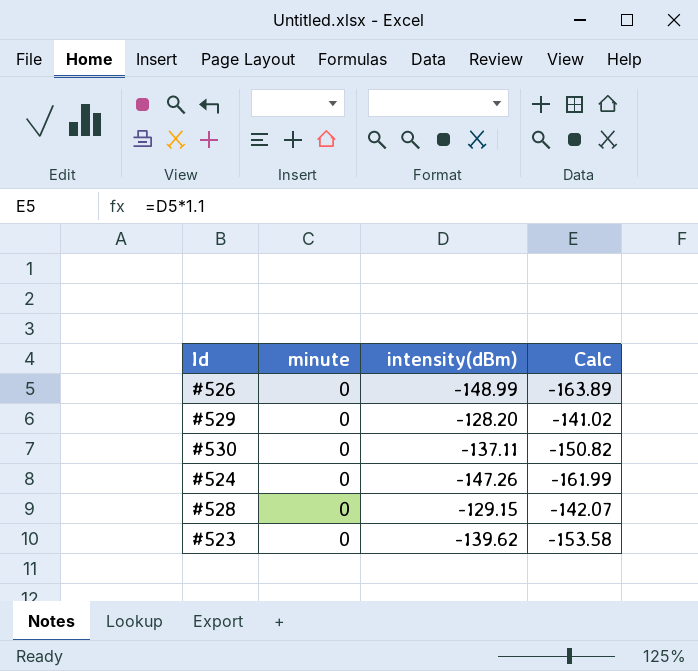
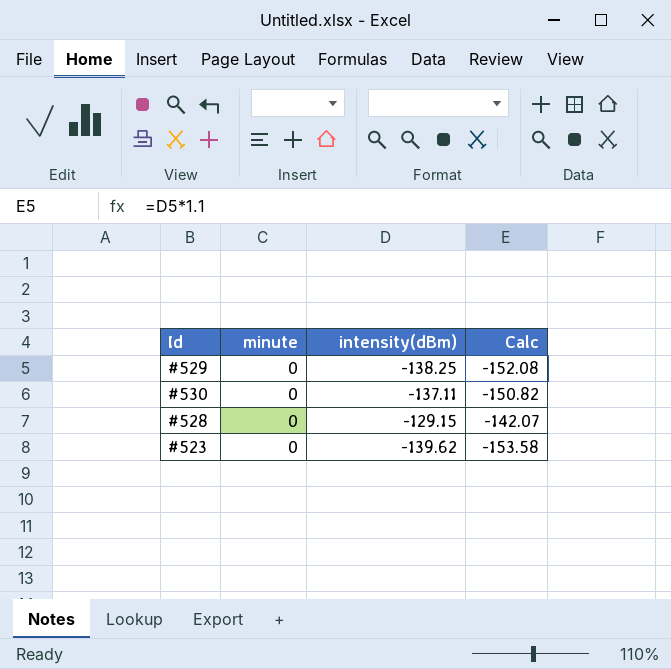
row #526: 0 | -148.99 | -163.89 -> none
row #524: 0 | -147.26 | -161.99 -> none
#529 | intensity(dBm): -128.20 -> -138.25
#529 | Calc: -141.02 -> -152.08

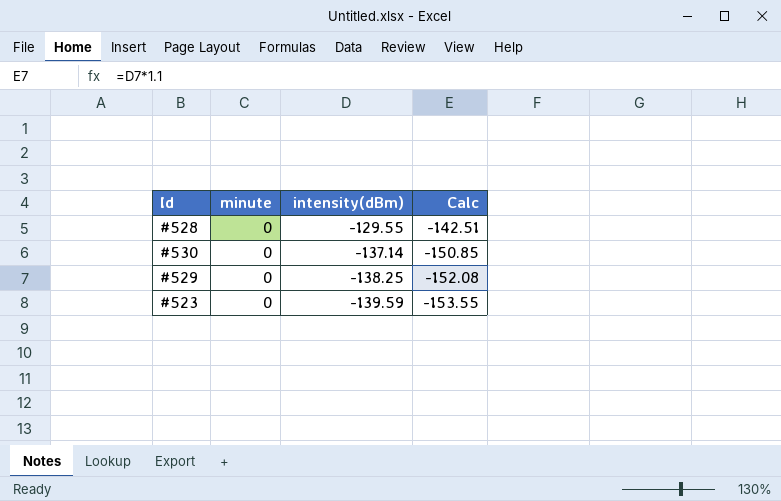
row order: none -> intensity(dBm) descending
#528 | intensity(dBm): -129.15 -> -129.55
#528 | Calc: -142.07 -> -142.51
#530 | intensity(dBm): -137.11 -> -137.14
#530 | Calc: -150.82 -> -150.85
#523 | intensity(dBm): -139.62 -> -139.59
#523 | Calc: -153.58 -> -153.55

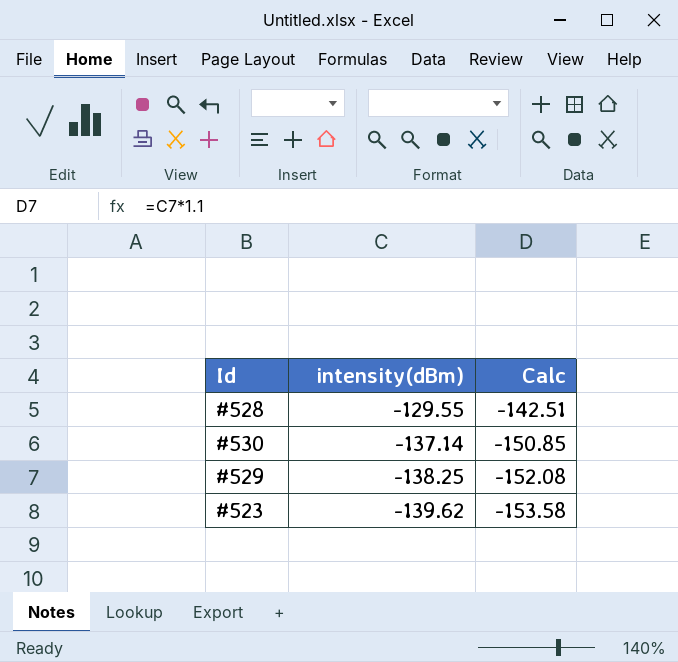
column minute | position: 2 -> none
#523 | intensity(dBm): -139.59 -> -139.62
#523 | Calc: -153.55 -> -153.58

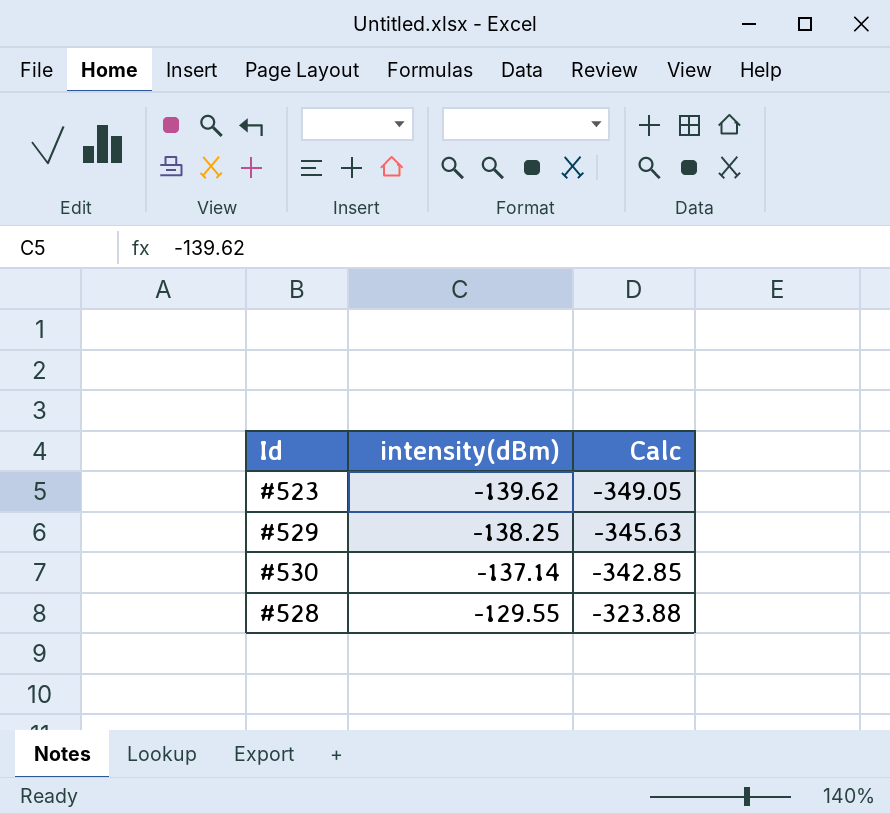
row order: intensity(dBm) descending -> intensity(dBm) ascending
column Calc | formula: [intensity(dBm)] * 1.1 -> [intensity(dBm)] * 2.5

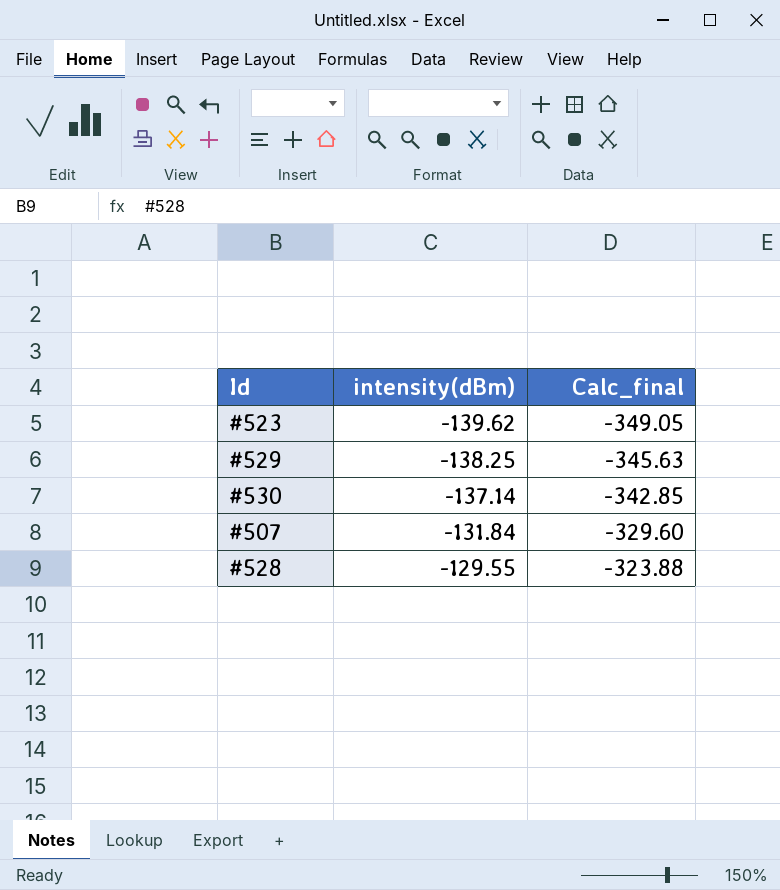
column name: Calc -> Calc_final
row #507: none -> -131.84 | -329.60

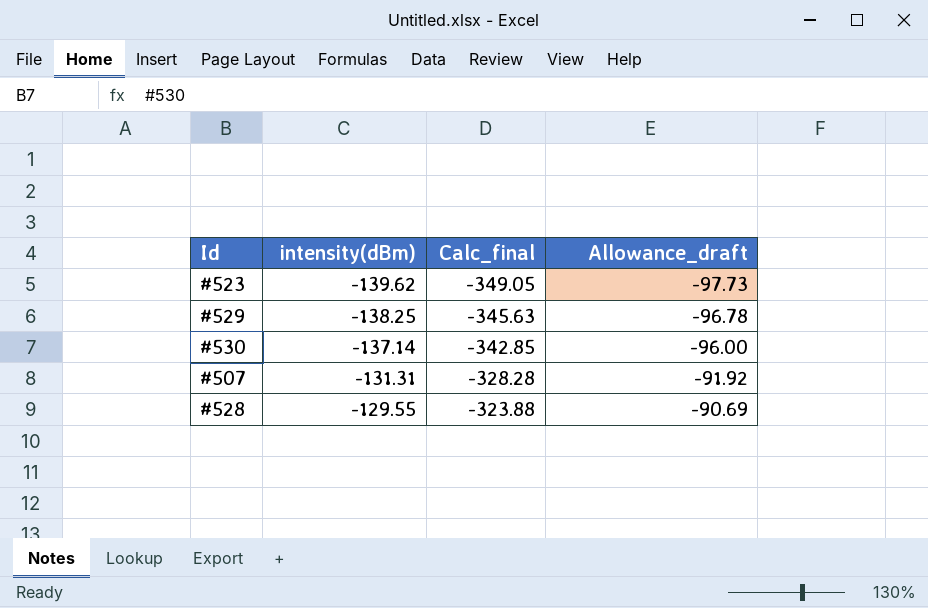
column Allowance_draft | formula: none -> [intensity(dBm)] * 0.7
#507 | intensity(dBm): -131.84 -> -131.31
#507 | Calc_final: -329.60 -> -328.28

